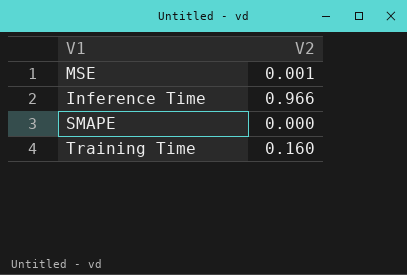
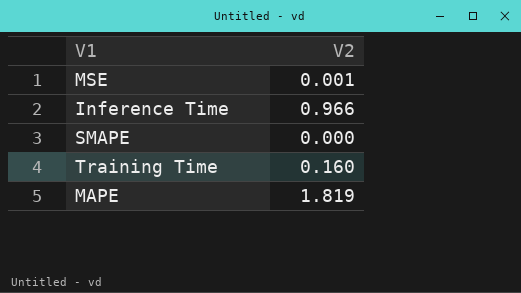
row MAPE: none -> 1.819

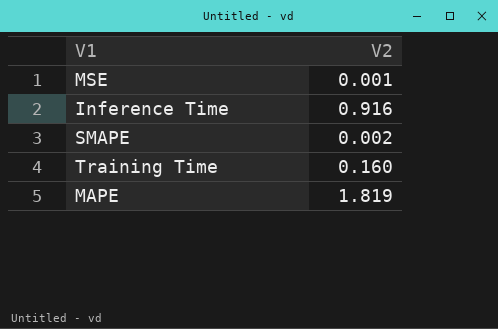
Inference Time | V2: 0.966 -> 0.916
SMAPE | V2: 0.000 -> 0.002

